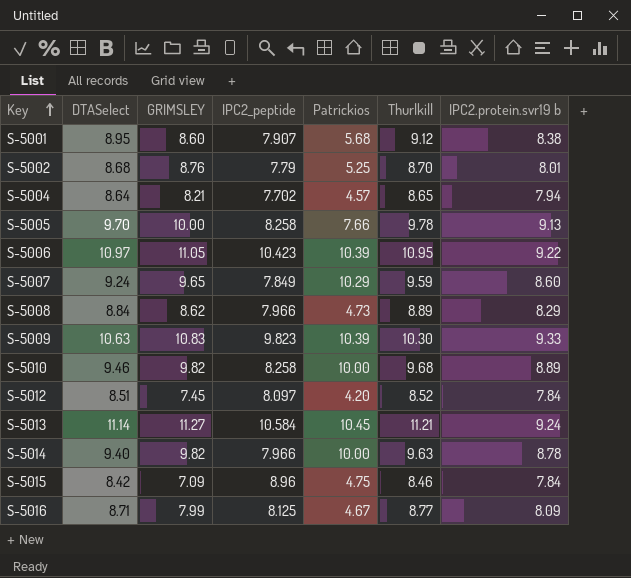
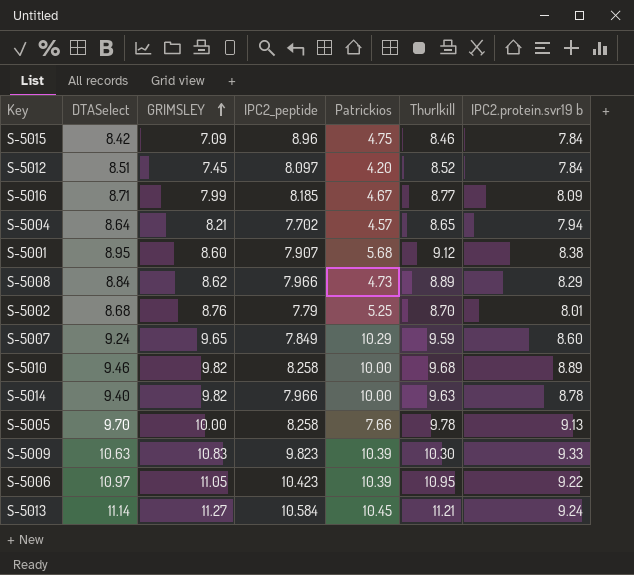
row order: Key ascending -> GRIMSLEY ascending
S-5016 | IPC2_peptide: 8.125 -> 8.185

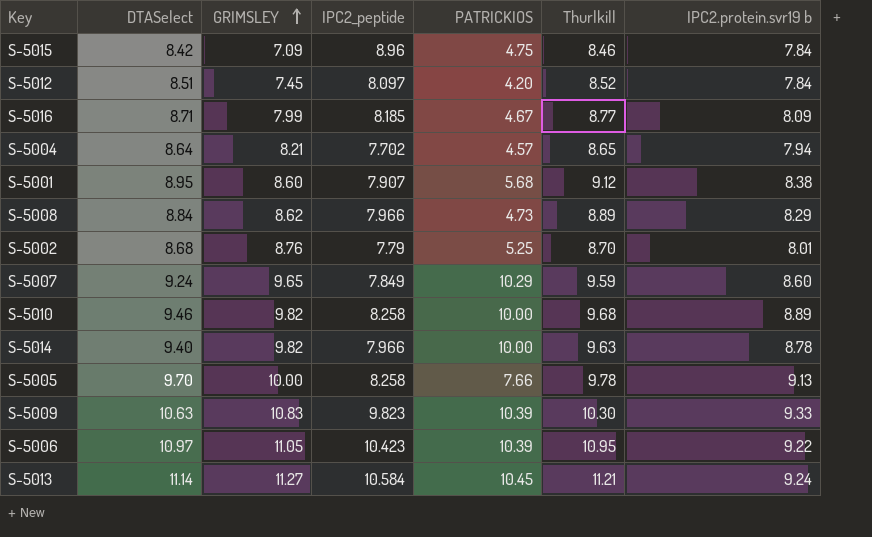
column name: Patrickios -> PATRICKIOS

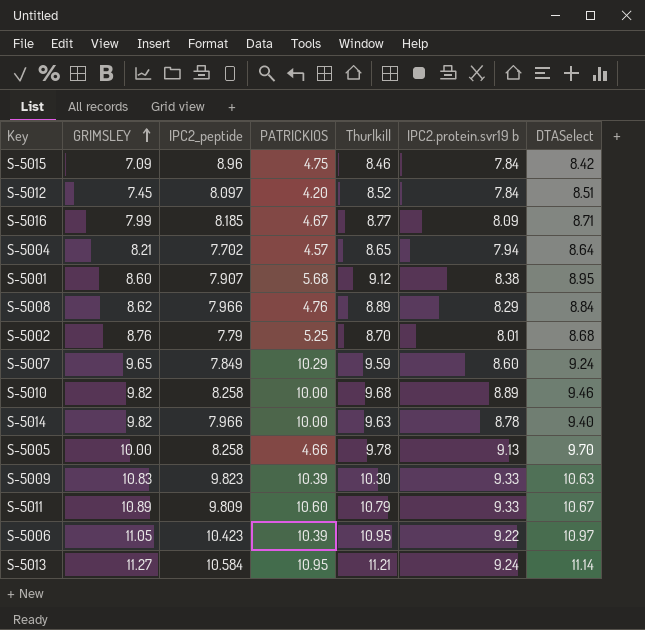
column DTASelect | position: 2 -> 7
S-5008 | PATRICKIOS: 4.73 -> 4.76
S-5005 | PATRICKIOS: 7.66 -> 4.66
row S-5011: none -> 10.89 | 9.809 | 10.60 | 10.79 | 9.33 | 10.67
S-5013 | PATRICKIOS: 10.45 -> 10.95

